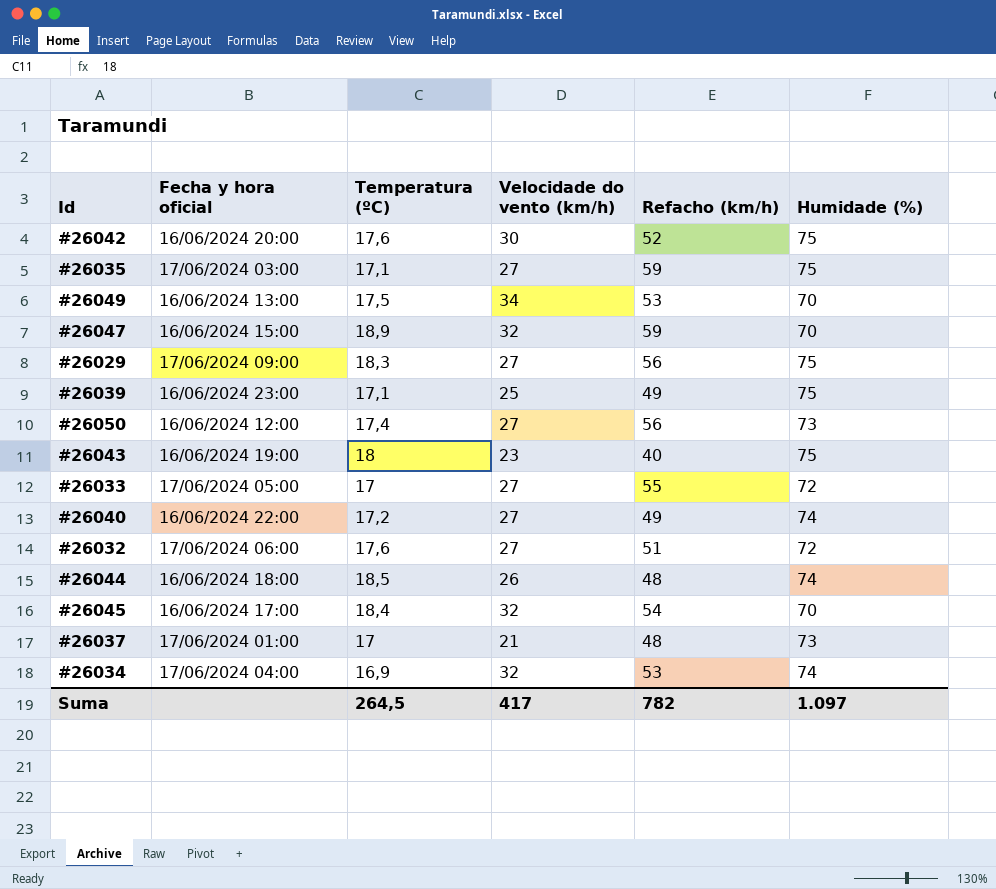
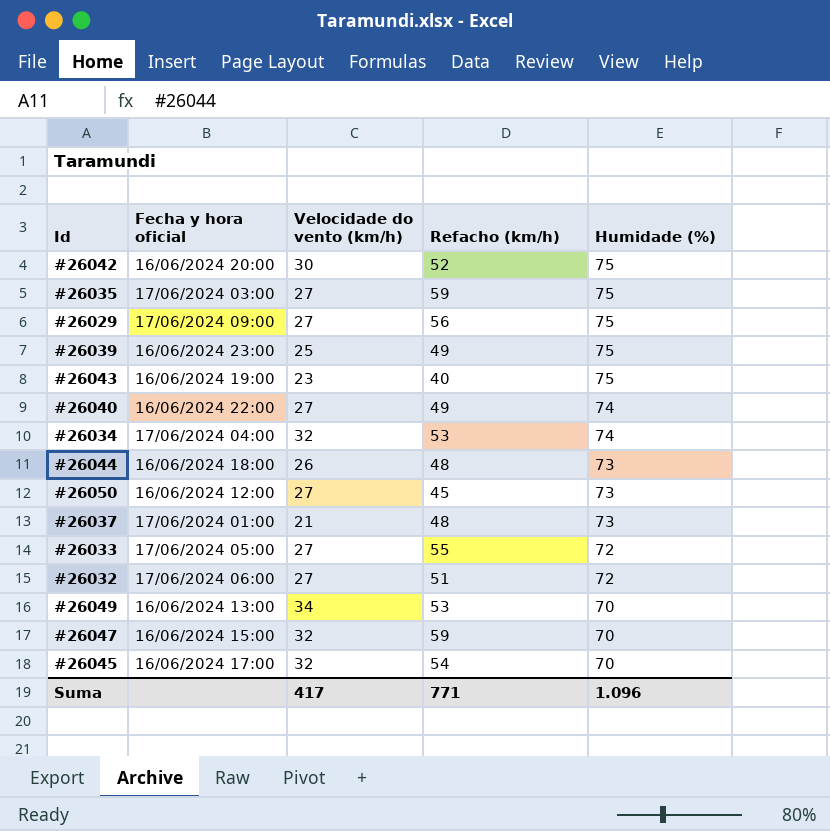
row order: none -> Humidade (%) descending
column Temperatura (ºC) | position: 3 -> none
#26044 | Humidade (%): 74 -> 73
#26050 | Refacho (km/h): 56 -> 45
Suma | Refacho (km/h): 782 -> 771
Suma | Humidade (%): 1.097 -> 1.096

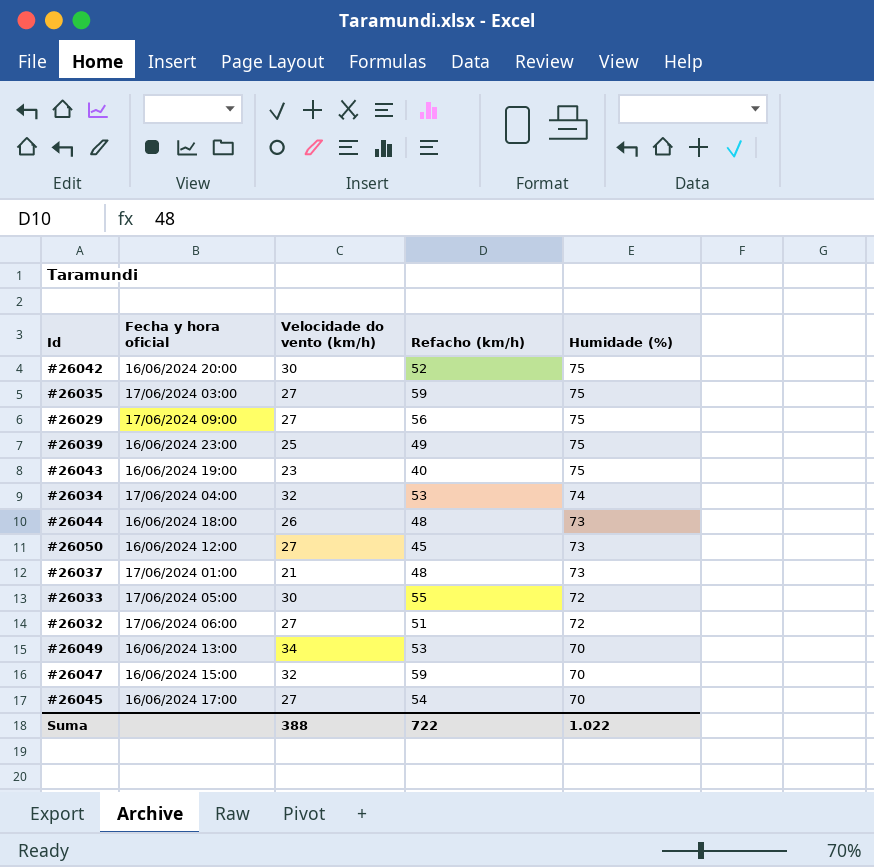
row #26040: 16/06/2024 22:00 | 27 | 49 | 74 -> none
#26033 | Velocidade do vento (km/h): 27 -> 30
#26045 | Velocidade do vento (km/h): 32 -> 27
Suma | Velocidade do vento (km/h): 417 -> 388
Suma | Refacho (km/h): 771 -> 722
Suma | Humidade (%): 1.096 -> 1.022

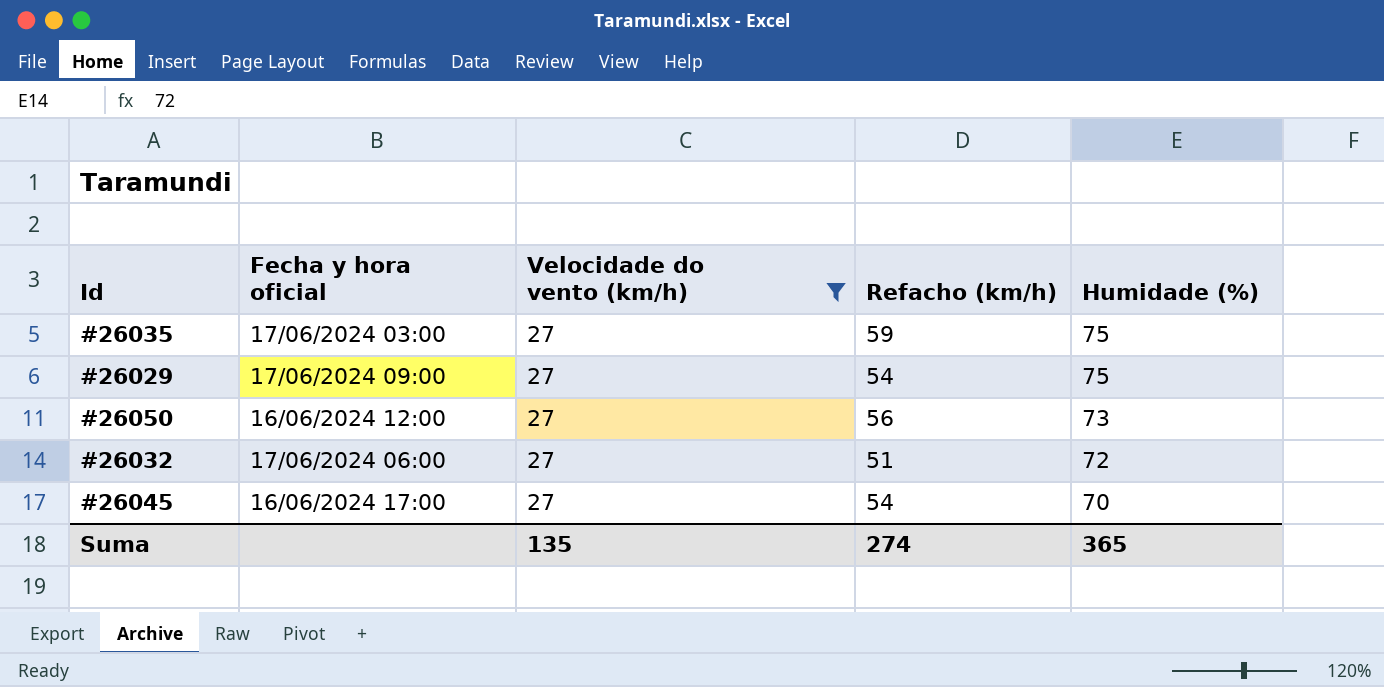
filter: none -> Velocidade do vento (km/h) = 27
#26029 | Refacho (km/h): 56 -> 54
#26050 | Refacho (km/h): 45 -> 56
Suma | Velocidade do vento (km/h): 388 -> 135
Suma | Refacho (km/h): 722 -> 274
Suma | Humidade (%): 1.022 -> 365

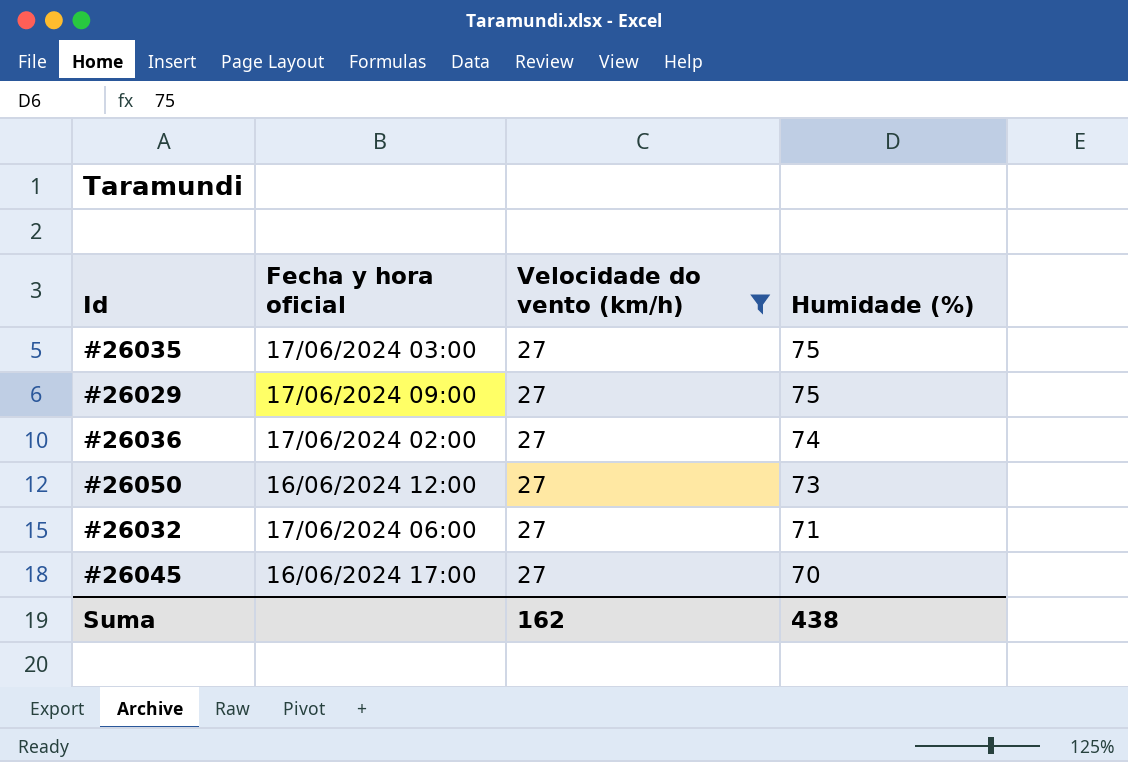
column Refacho (km/h) | position: 4 -> none
row #26036: none -> 17/06/2024 02:00 | 27 | 74
#26032 | Humidade (%): 72 -> 71
Suma | Velocidade do vento (km/h): 135 -> 162
Suma | Humidade (%): 365 -> 438

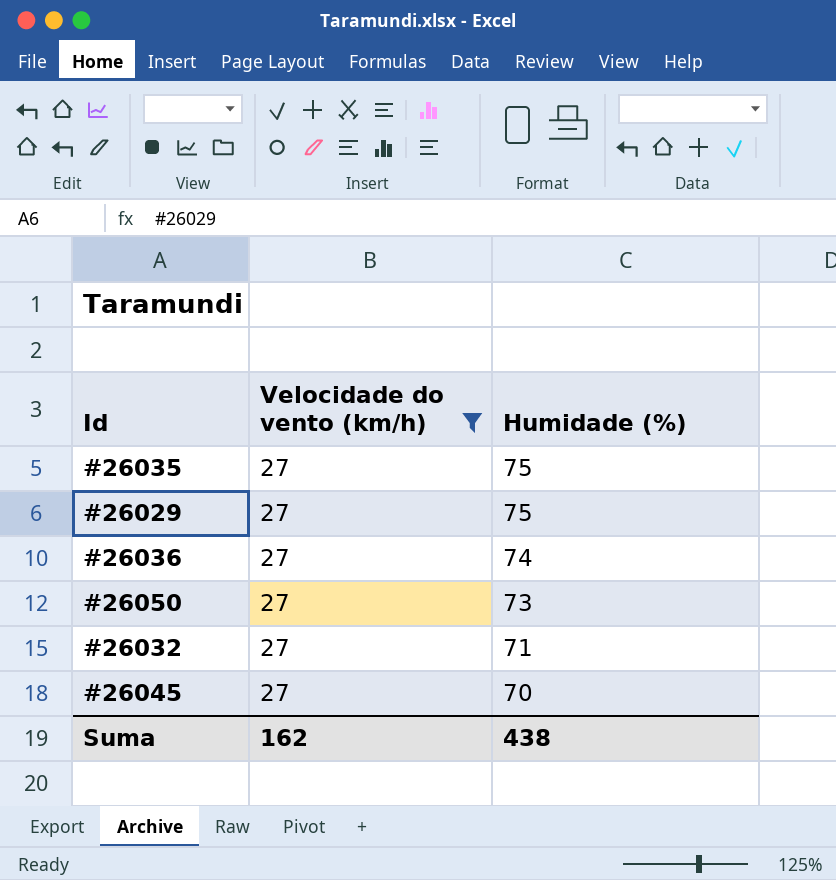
column Fecha y hora oficial | position: 2 -> none

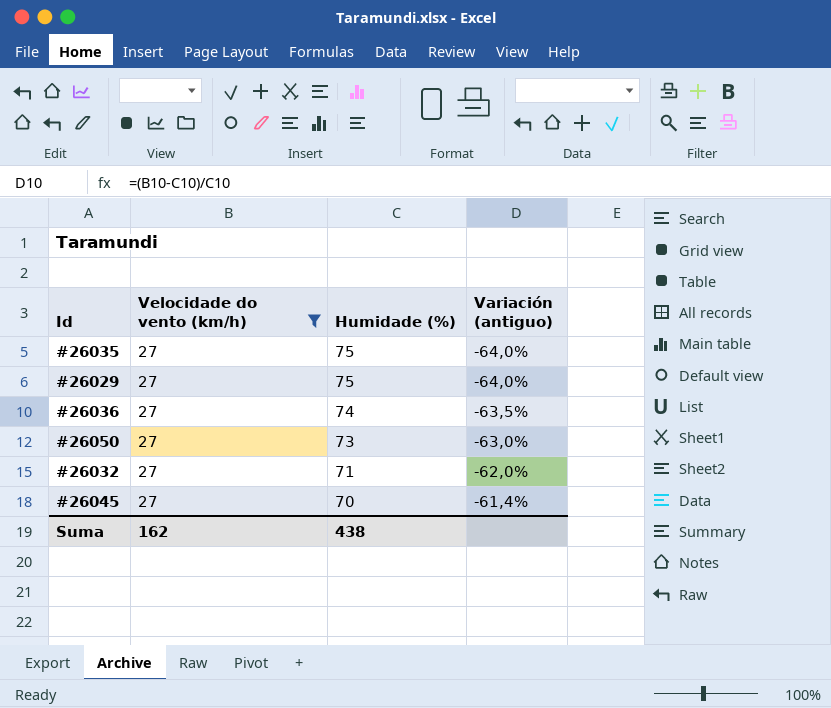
column Variación (antiguo) | formula: none -> ([Velocidade do vento (km/h)] - [Humidade (%)]) / [Humidade (%)]

